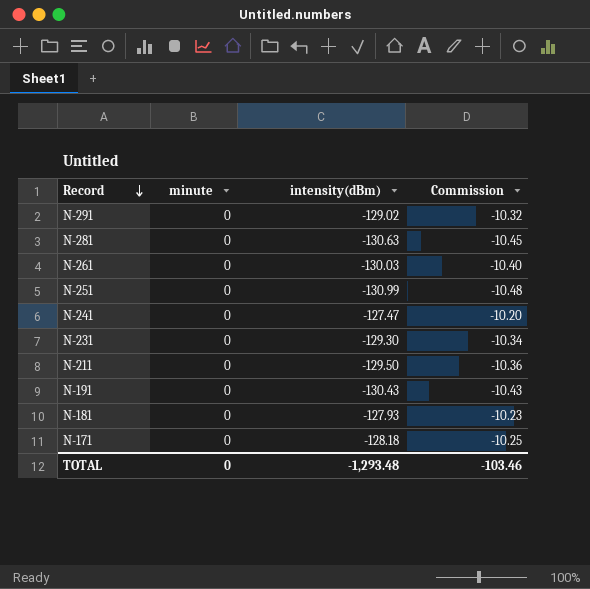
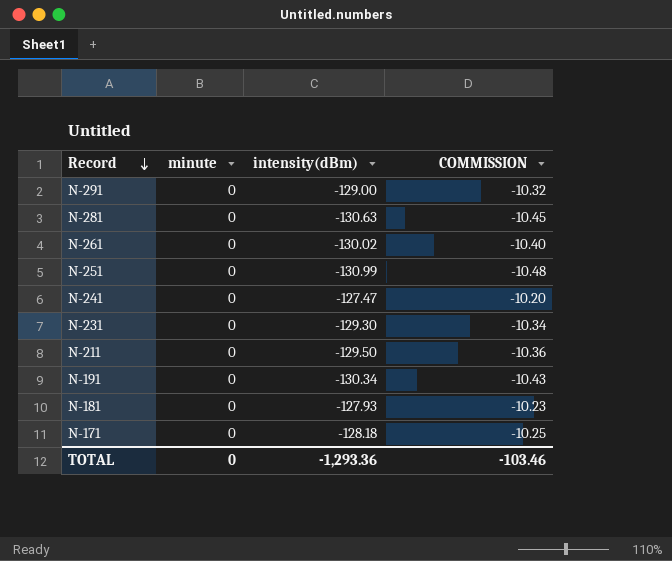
column name: Commission -> COMMISSION
N-291 | intensity(dBm): -129.02 -> -129.00
N-261 | intensity(dBm): -130.03 -> -130.02
N-191 | intensity(dBm): -130.43 -> -130.34
TOTAL | intensity(dBm): -1,293.48 -> -1,293.36

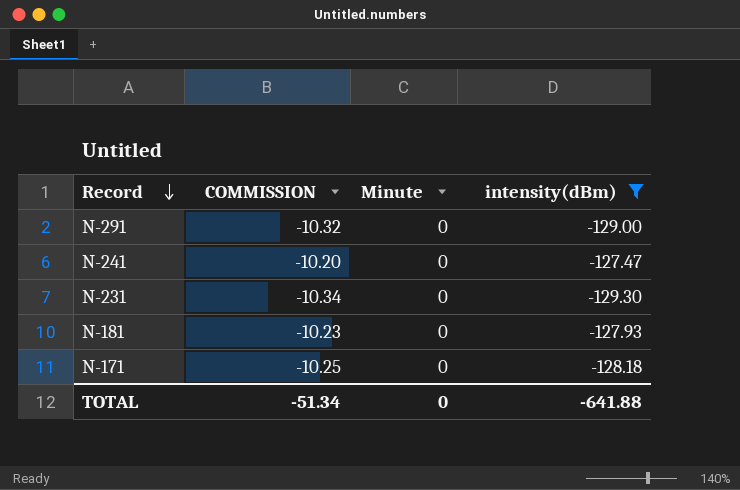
filter: none -> intensity(dBm) >= -129.30
column COMMISSION | position: 4 -> 2
column name: minute -> Minute
TOTAL | COMMISSION: -103.46 -> -51.34
TOTAL | intensity(dBm): -1,293.36 -> -641.88

